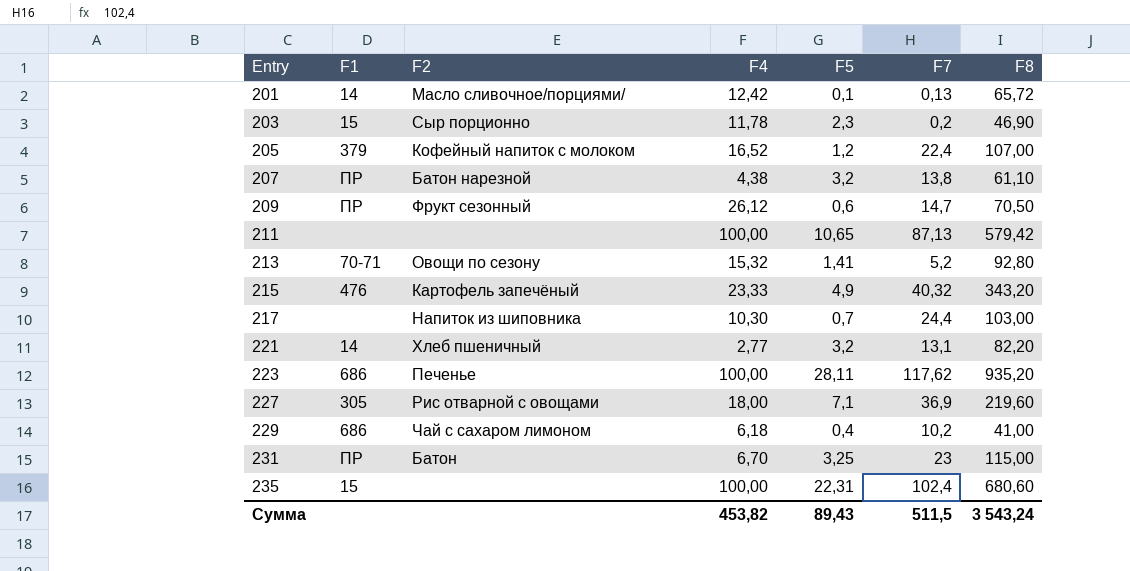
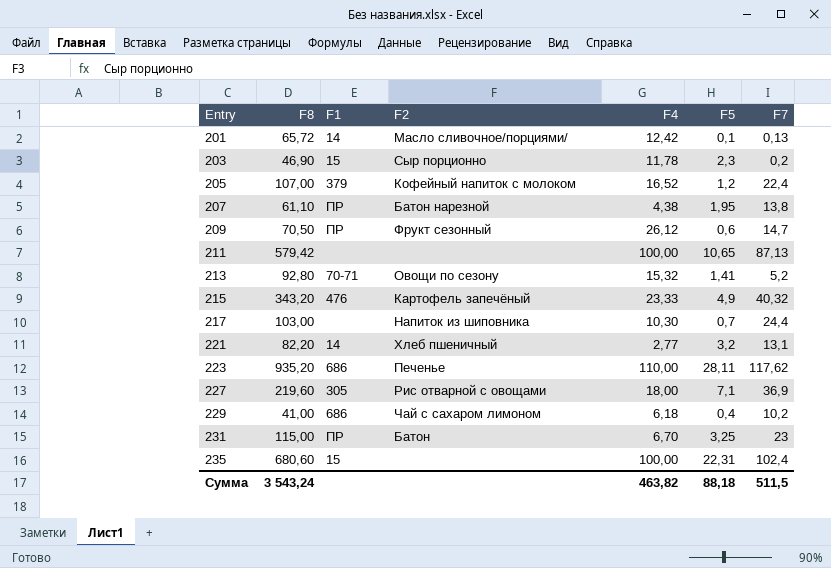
column F8 | position: 7 -> 2
207 | F5: 3,2 -> 1,95
223 | F4: 100,00 -> 110,00
Сумма | F4: 453,82 -> 463,82
Сумма | F5: 89,43 -> 88,18

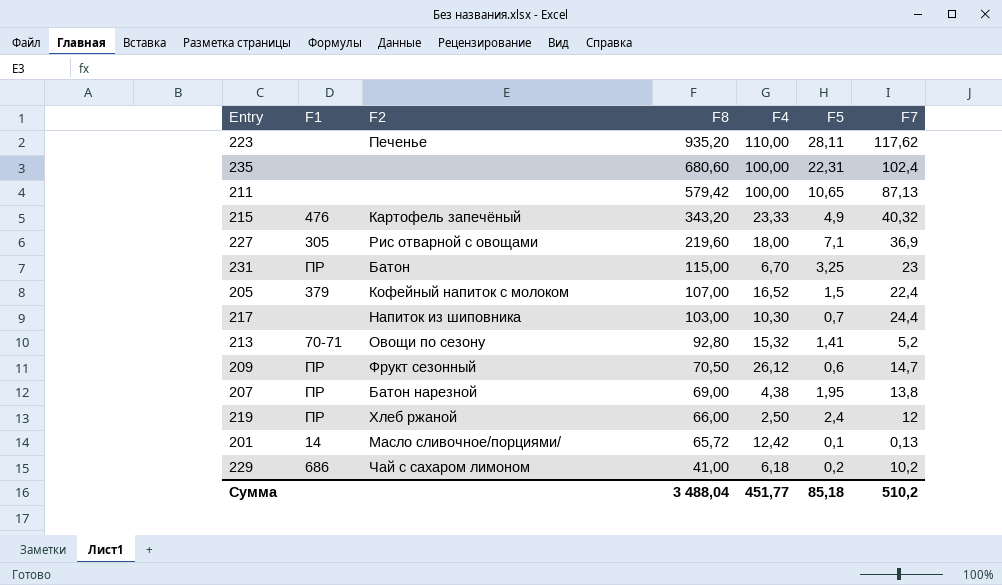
row order: Entry ascending -> F8 descending
column F8 | position: 2 -> 4
row 203: 46,90 | 15 | Сыр порционно | 11,78 | 2,3 | 0,2 -> none
row 221: 82,20 | 14 | Хлеб пшеничный | 2,77 | 3,2 | 13,1 -> none
223 | F1: 686 -> none
235 | F1: 15 -> none
205 | F5: 1,2 -> 1,5
207 | F8: 61,10 -> 69,00
row 219: none -> ПР | Хлеб ржаной | 66,00 | 2,50 | 2,4 | 12
229 | F5: 0,4 -> 0,2
Сумма | F8: 3 543,24 -> 3 488,04
Сумма | F4: 463,82 -> 451,77
Сумма | F5: 88,18 -> 85,18
Сумма | F7: 511,5 -> 510,2

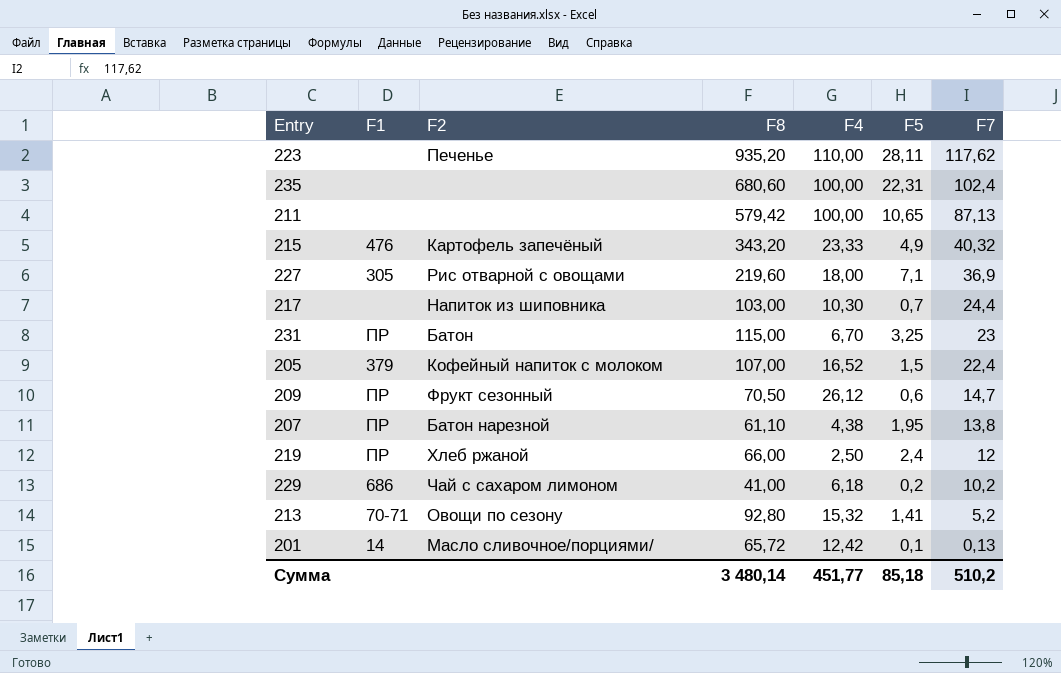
row order: F8 descending -> F7 descending
207 | F8: 69,00 -> 61,10
Сумма | F8: 3 488,04 -> 3 480,14

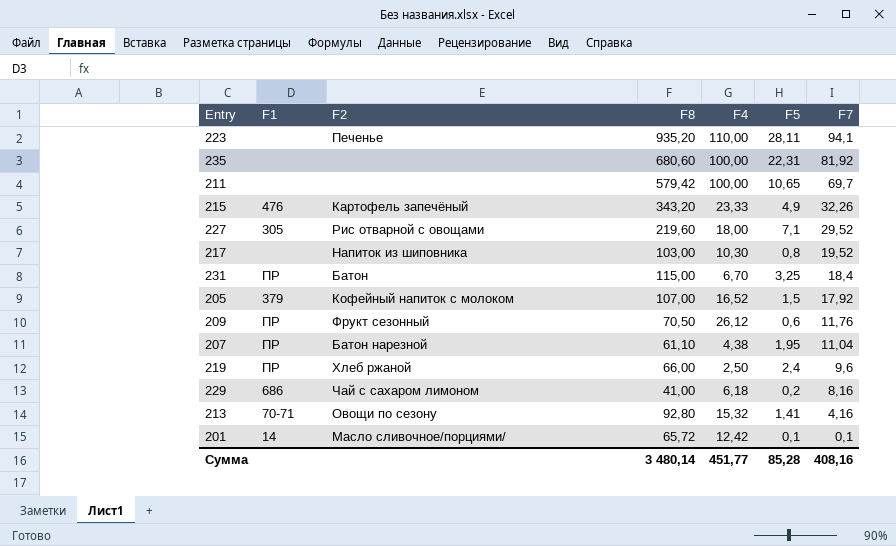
223 | F7: 117,62 -> 94,1
235 | F7: 102,4 -> 81,92
211 | F7: 87,13 -> 69,7
215 | F7: 40,32 -> 32,26
227 | F7: 36,9 -> 29,52
217 | F5: 0,7 -> 0,8
217 | F7: 24,4 -> 19,52
231 | F7: 23 -> 18,4
205 | F7: 22,4 -> 17,92
209 | F7: 14,7 -> 11,76
207 | F7: 13,8 -> 11,04
219 | F7: 12 -> 9,6
229 | F7: 10,2 -> 8,16
213 | F7: 5,2 -> 4,16
201 | F7: 0,13 -> 0,1
Сумма | F5: 85,18 -> 85,28
Сумма | F7: 510,2 -> 408,16

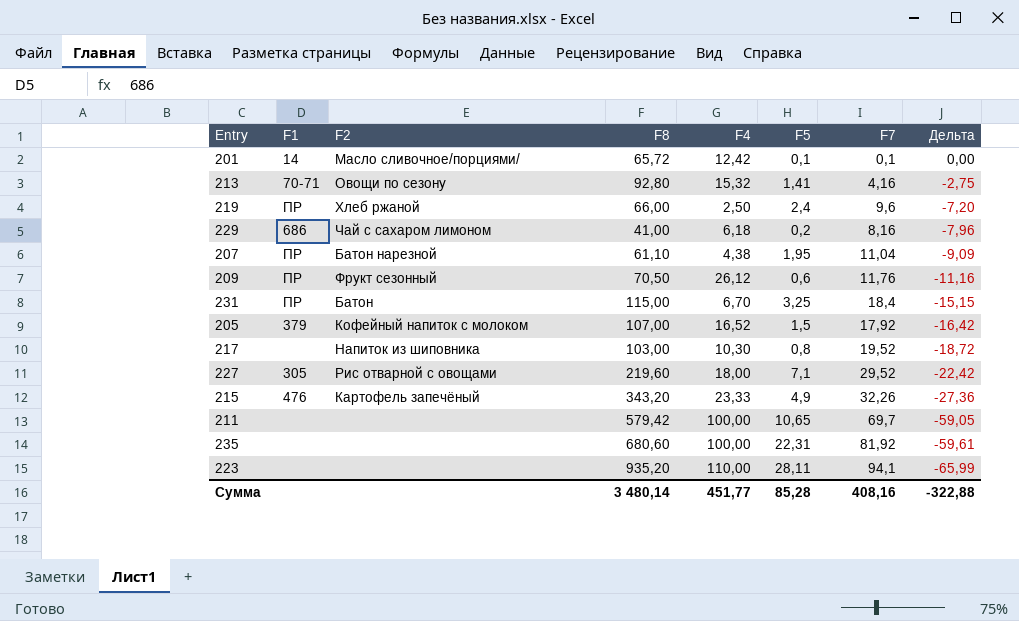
row order: F7 descending -> Дельта descending
column Дельта | formula: none -> [F5] - [F7]
223 | F2: Печенье -> none

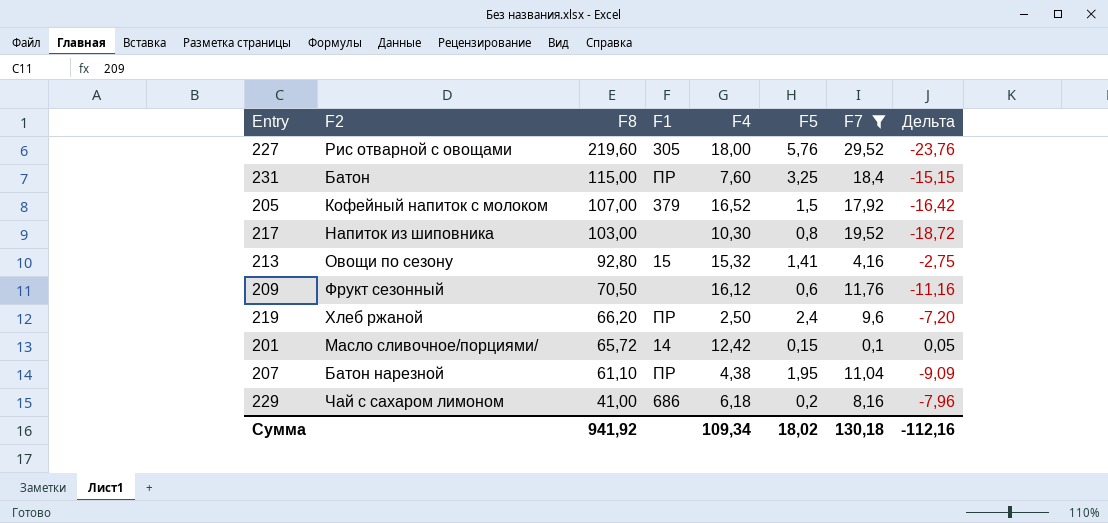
filter: none -> F7 <= 29,52
row order: Дельта descending -> F8 descending
column F1 | position: 2 -> 4
227 | F5: 7,1 -> 5,76
227 | Дельта: -22,42 -> -23,76
231 | F4: 6,70 -> 7,60
213 | F1: 70-71 -> 15
209 | F1: ПР -> none
209 | F4: 26,12 -> 16,12
219 | F8: 66,00 -> 66,20
201 | F5: 0,1 -> 0,15
201 | Дельта: 0,00 -> 0,05
Сумма | F8: 3 480,14 -> 941,92
Сумма | F4: 451,77 -> 109,34
Сумма | F5: 85,28 -> 18,02
Сумма | F7: 408,16 -> 130,18
Сумма | Дельта: -322,88 -> -112,16

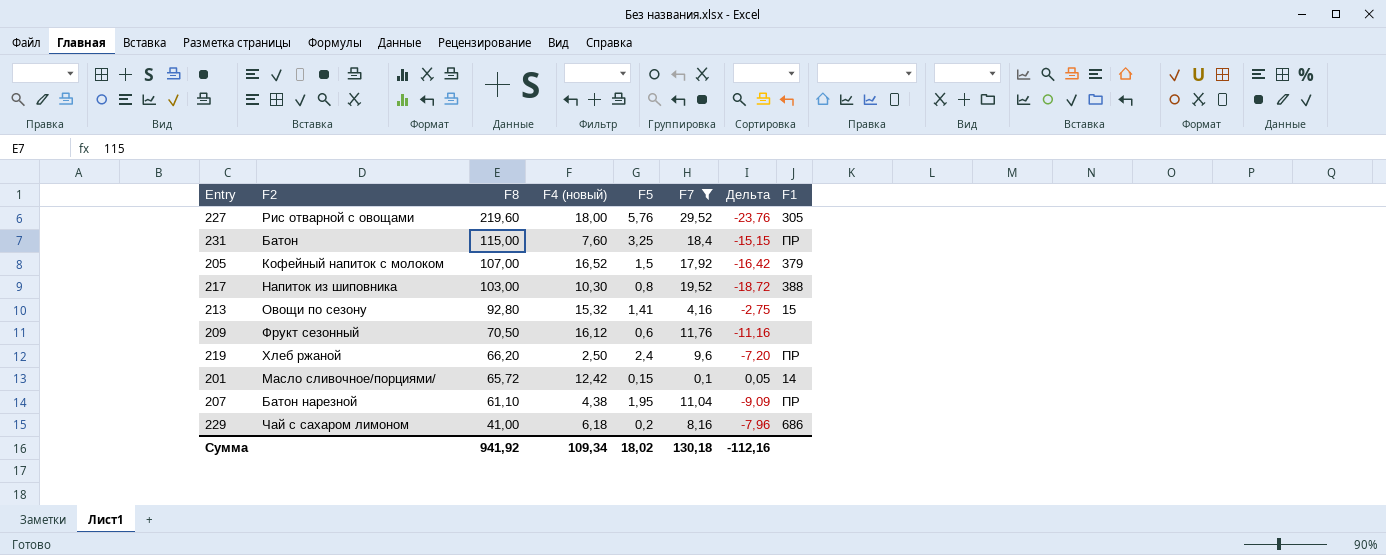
column name: F4 -> F4 (новый)
column F1 | position: 4 -> 8
217 | F1: none -> 388

